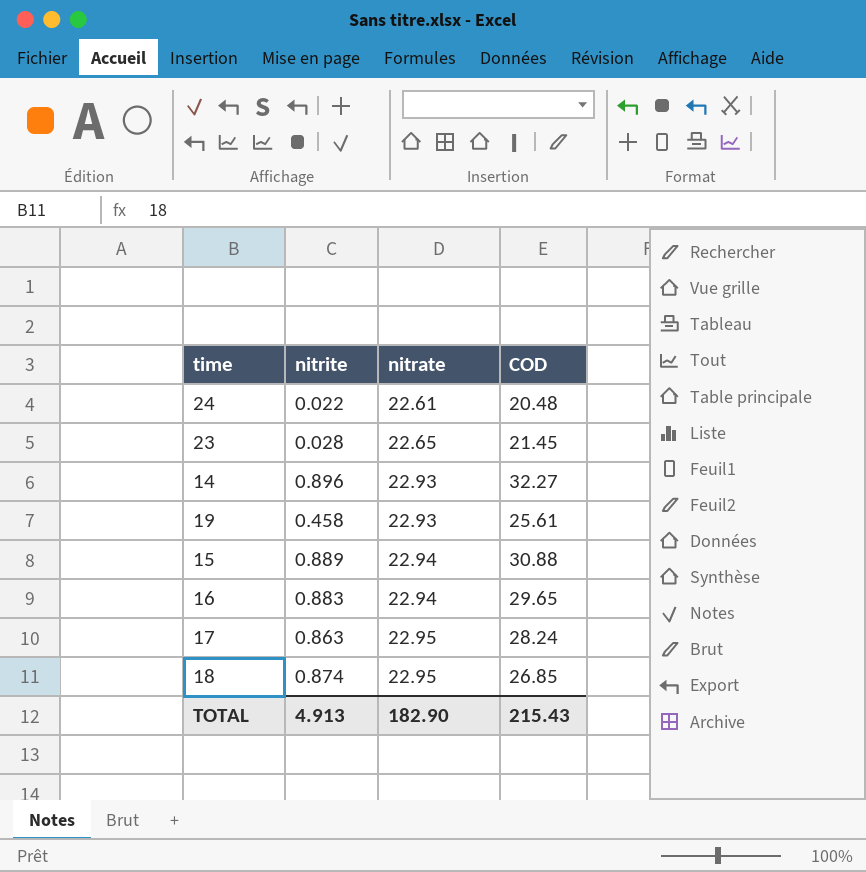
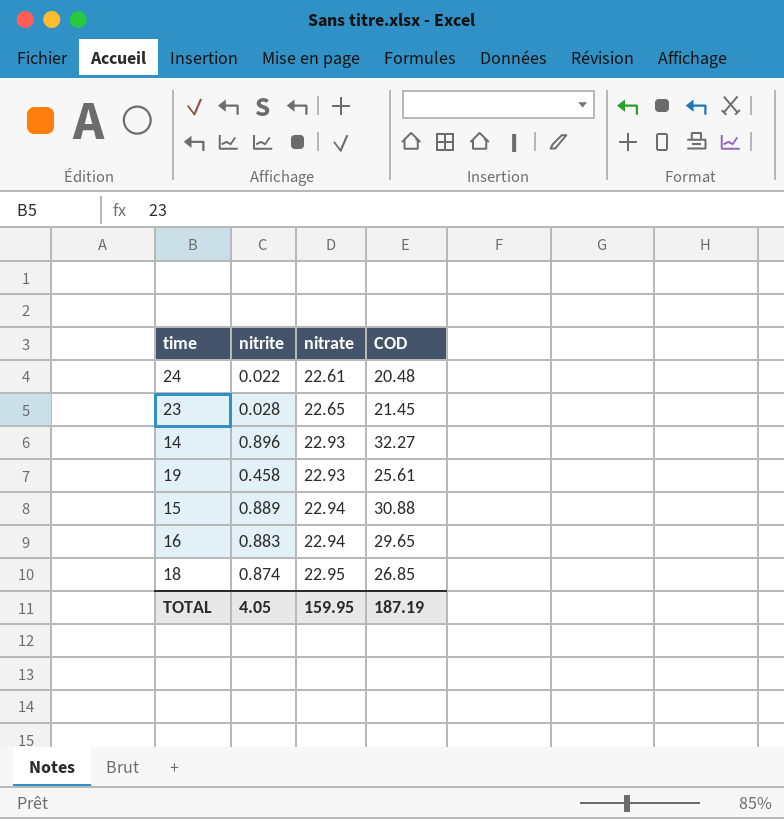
row 17: 0.863 | 22.95 | 28.24 -> none
TOTAL | nitrite: 4.913 -> 4.05
TOTAL | nitrate: 182.90 -> 159.95
TOTAL | COD: 215.43 -> 187.19

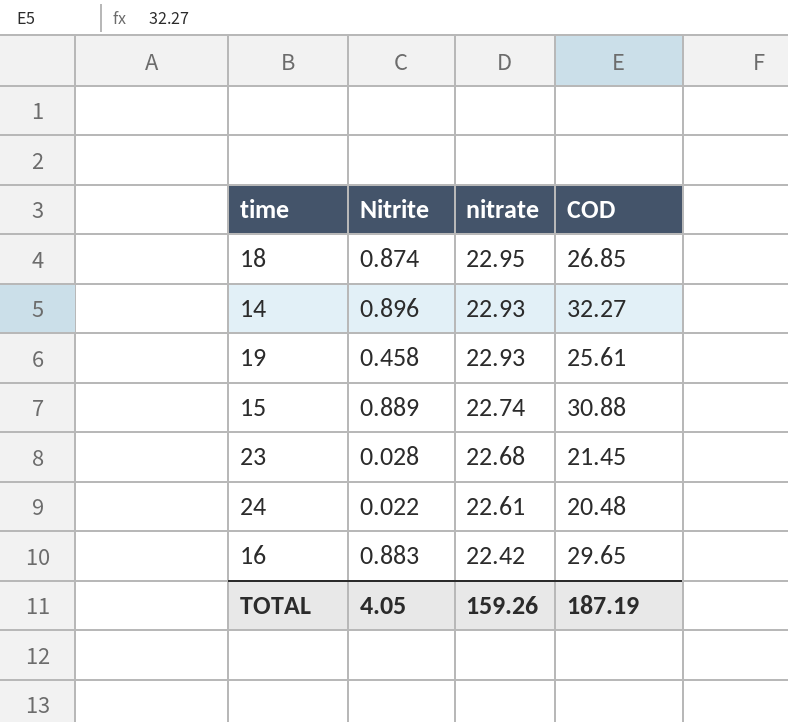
row order: nitrate ascending -> nitrate descending
column name: nitrite -> Nitrite
15 | nitrate: 22.94 -> 22.74
23 | nitrate: 22.65 -> 22.68
16 | nitrate: 22.94 -> 22.42
TOTAL | nitrate: 159.95 -> 159.26

